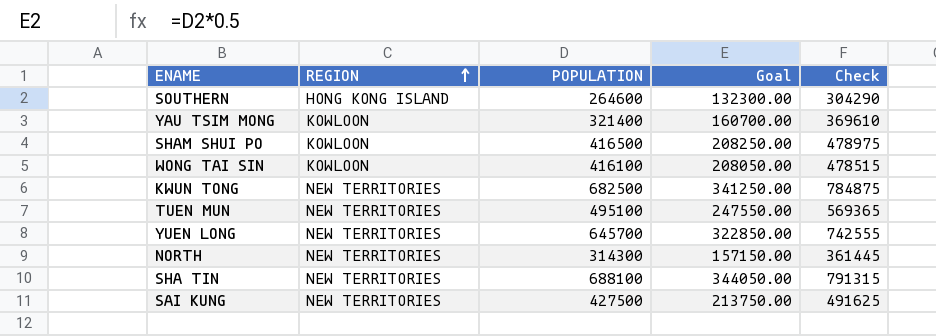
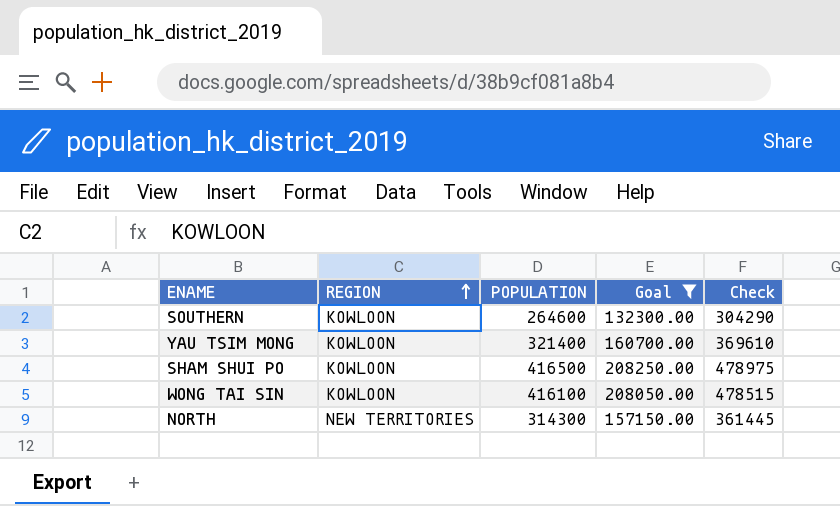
filter: none -> Goal <= 208250.00
SOUTHERN | REGION: HONG KONG ISLAND -> KOWLOON

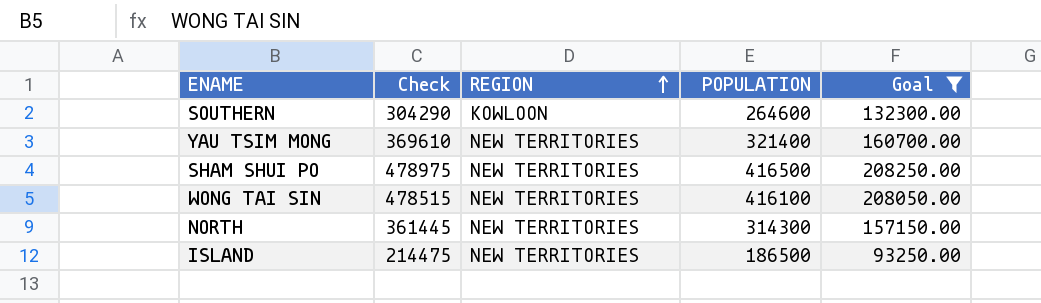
column Check | position: 5 -> 2
YAU TSIM MONG | REGION: KOWLOON -> NEW TERRITORIES
SHAM SHUI PO | REGION: KOWLOON -> NEW TERRITORIES
WONG TAI SIN | REGION: KOWLOON -> NEW TERRITORIES
row ISLAND: none -> 214475 | NEW TERRITORIES | 186500 | 93250.00

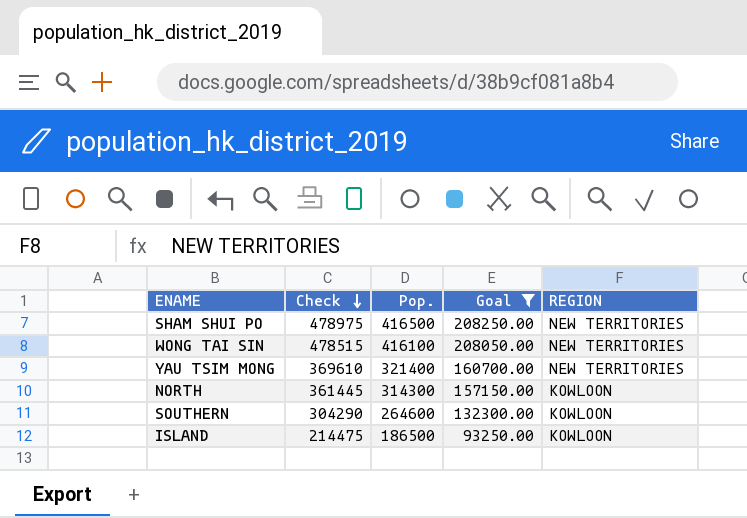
row order: REGION ascending -> Check descending
column name: POPULATION -> Pop.
column REGION | position: 3 -> 5
NORTH | REGION: NEW TERRITORIES -> KOWLOON
ISLAND | REGION: NEW TERRITORIES -> KOWLOON

